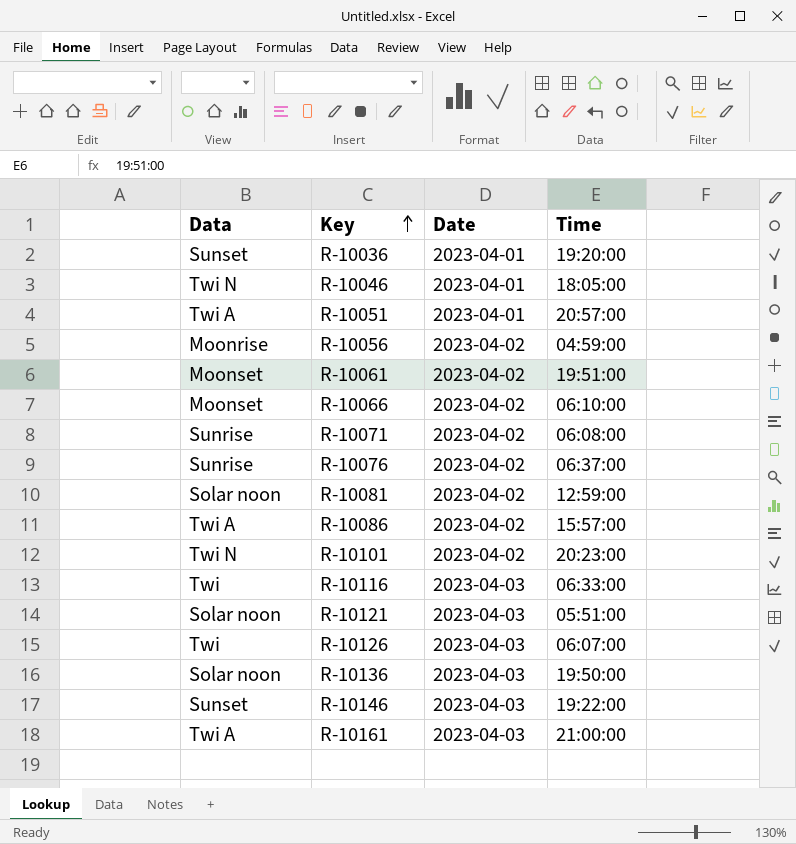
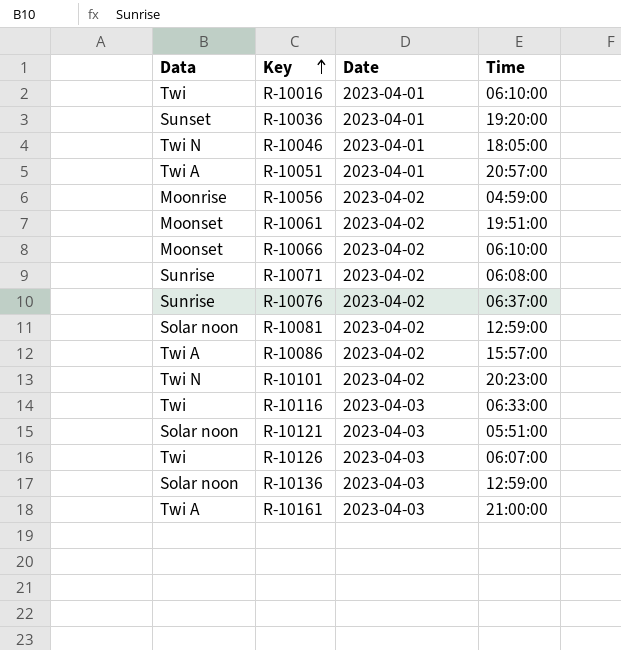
row R-10146: Sunset | 2023-04-03 | 19:22:00 -> none
row R-10016: none -> Twi | 2023-04-01 | 06:10:00
R-10136 | Time: 19:50:00 -> 12:59:00

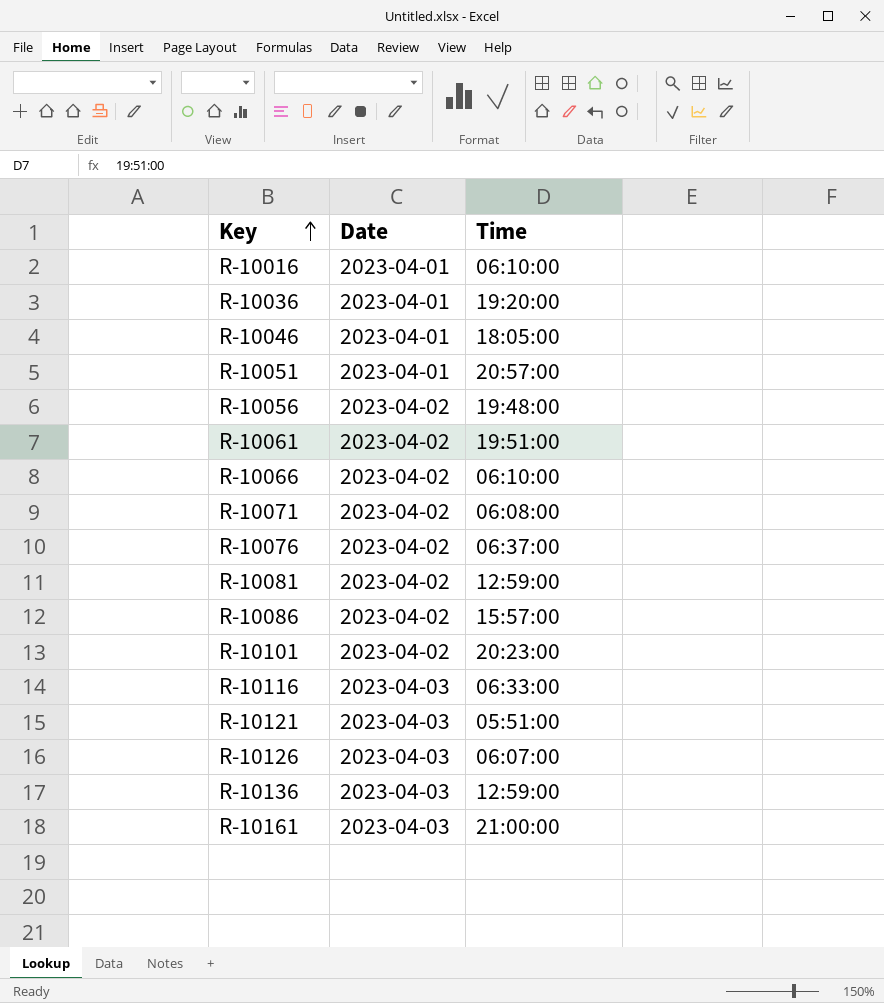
column Data | position: 1 -> none
R-10056 | Time: 04:59:00 -> 19:48:00

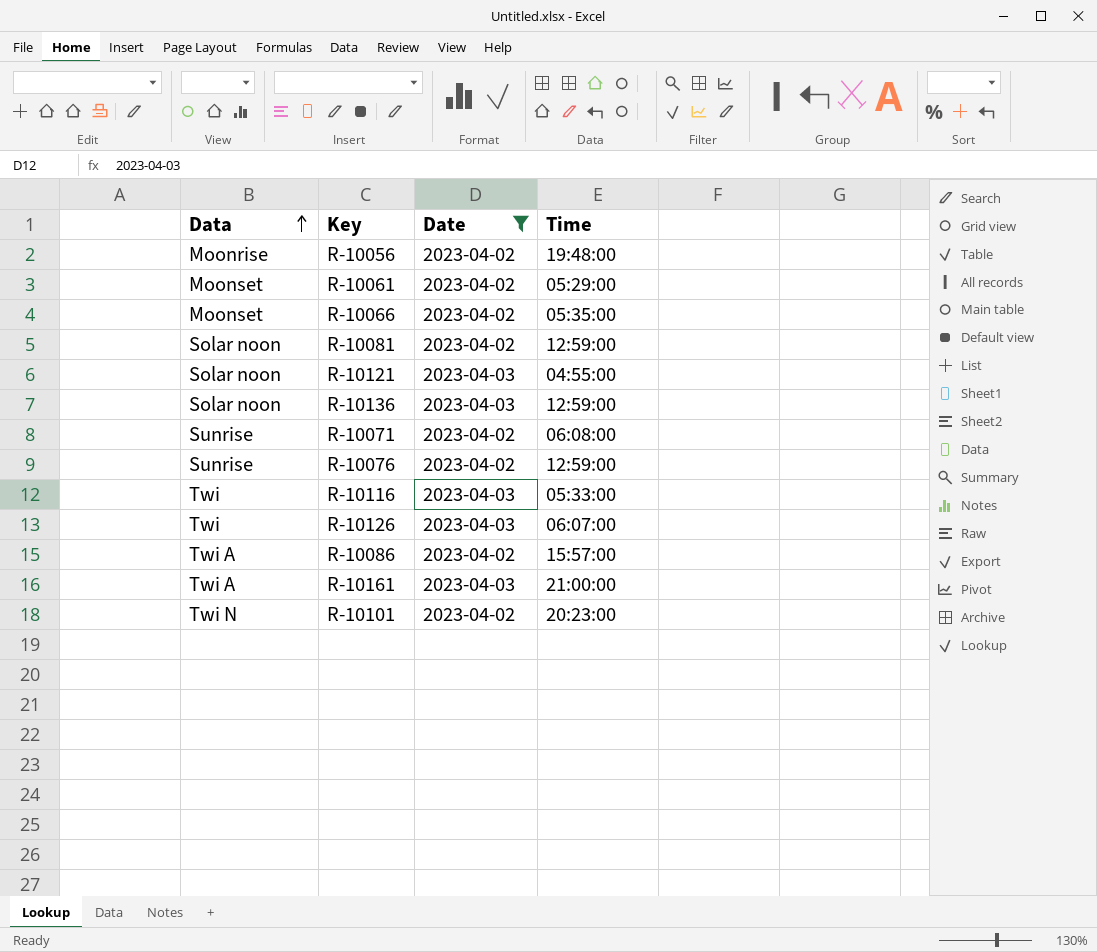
filter: none -> Date != 2023-04-01
row order: Key ascending -> Data ascending
column Data | position: none -> 1
R-10061 | Time: 19:51:00 -> 05:29:00
R-10066 | Time: 06:10:00 -> 05:35:00
R-10121 | Time: 05:51:00 -> 04:55:00
R-10076 | Time: 06:37:00 -> 12:59:00
R-10116 | Time: 06:33:00 -> 05:33:00

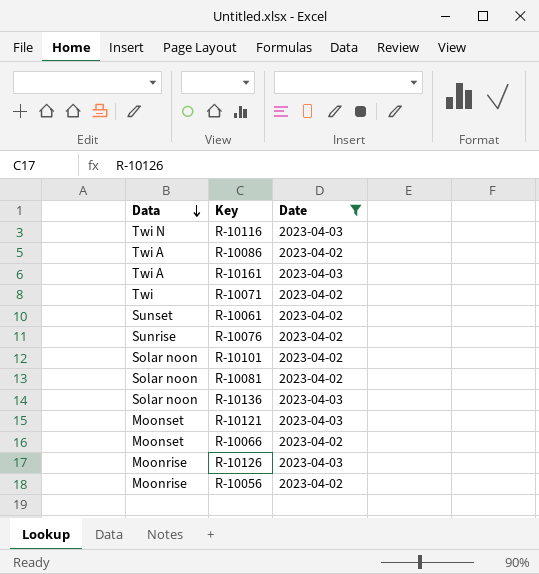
row order: Data ascending -> Data descending
column Time | position: 4 -> none
R-10116 | Data: Twi -> Twi N
R-10071 | Data: Sunrise -> Twi
R-10061 | Data: Moonset -> Sunset
R-10101 | Data: Twi N -> Solar noon
R-10121 | Data: Solar noon -> Moonset
R-10126 | Data: Twi -> Moonrise

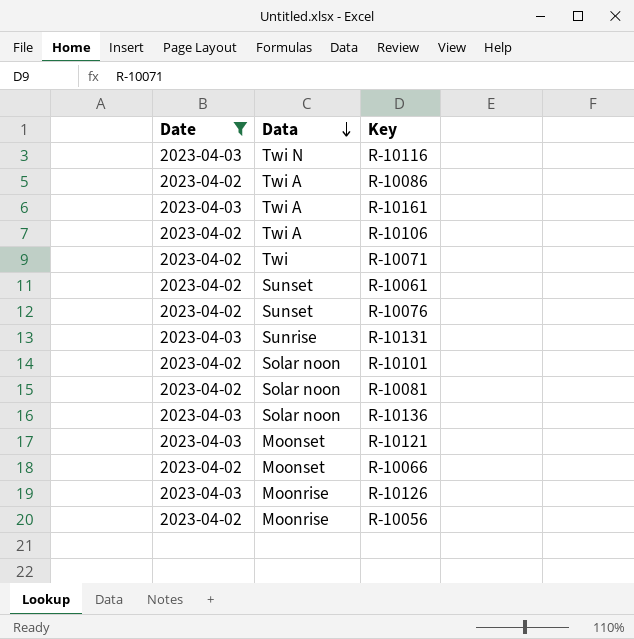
column Date | position: 3 -> 1
row R-10106: none -> 2023-04-02 | Twi A
R-10076 | Data: Sunrise -> Sunset
row R-10131: none -> 2023-04-03 | Sunrise

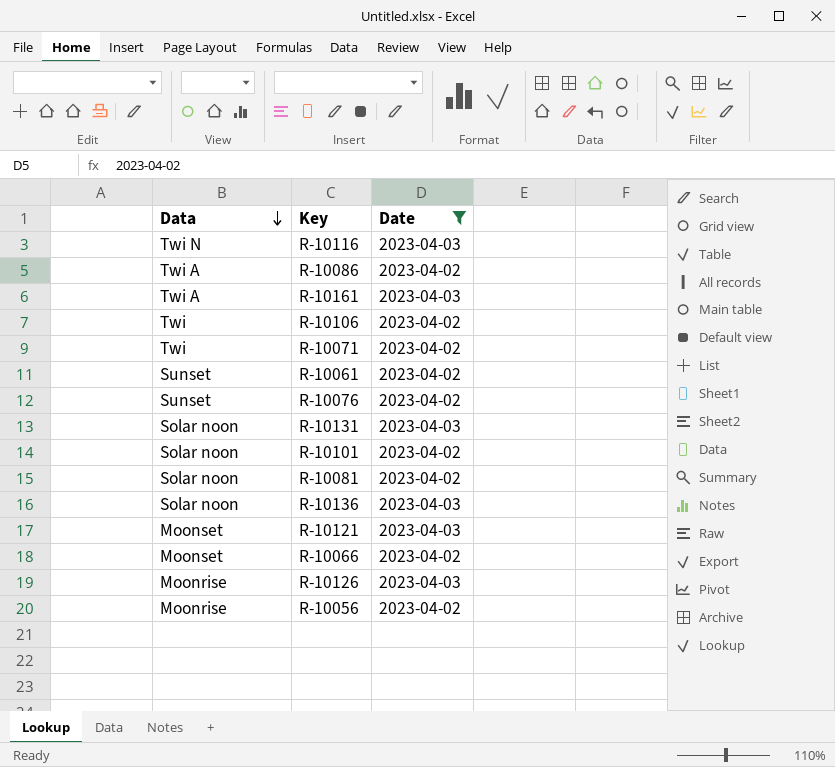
column Date | position: 1 -> 3
R-10106 | Data: Twi A -> Twi
R-10131 | Data: Sunrise -> Solar noon

